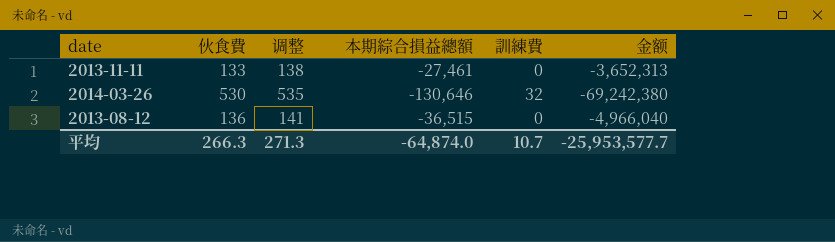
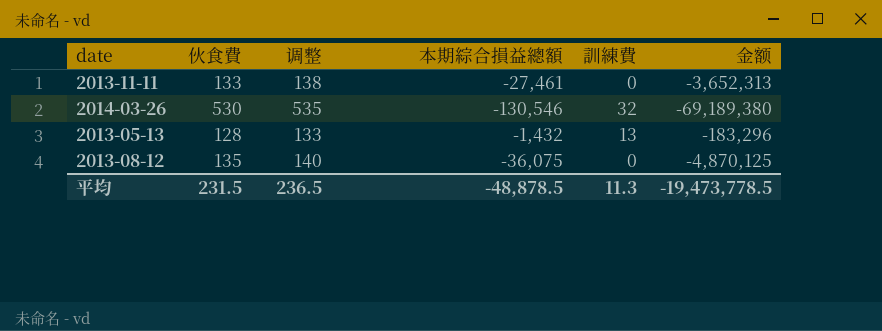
2014-03-26 | 本期綜合損益總額: -130,646 -> -130,546
2014-03-26 | 金额: -69,242,380 -> -69,189,380
row 2013-05-13: none -> 128 | 133 | -1,432 | 13 | -183,296
2013-08-12 | 伙食費: 136 -> 135
2013-08-12 | 调整: 141 -> 140
2013-08-12 | 本期綜合損益總額: -36,515 -> -36,075
2013-08-12 | 金额: -4,966,040 -> -4,870,125
平均 | 伙食費: 266.3 -> 231.5
平均 | 调整: 271.3 -> 236.5
平均 | 本期綜合損益總額: -64,874.0 -> -48,878.5
平均 | 訓練費: 10.7 -> 11.3
平均 | 金额: -25,953,577.7 -> -19,473,778.5

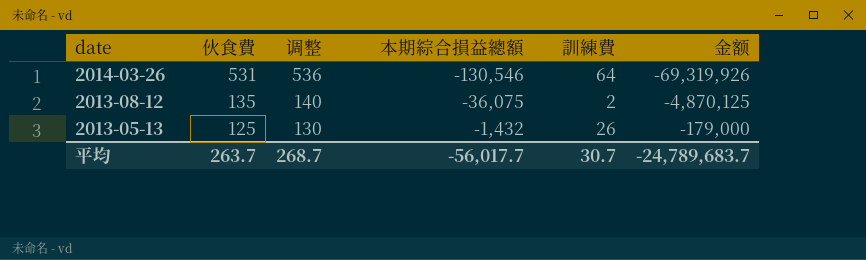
row order: none -> date descending
row 2013-11-11: 133 | 138 | -27,461 | 0 | -3,652,313 -> none
2014-03-26 | 伙食費: 530 -> 531
2014-03-26 | 调整: 535 -> 536
2014-03-26 | 訓練費: 32 -> 64
2014-03-26 | 金额: -69,189,380 -> -69,319,926
2013-08-12 | 訓練費: 0 -> 2
2013-05-13 | 伙食費: 128 -> 125
2013-05-13 | 调整: 133 -> 130
2013-05-13 | 訓練費: 13 -> 26
2013-05-13 | 金额: -183,296 -> -179,000
平均 | 伙食費: 231.5 -> 263.7
平均 | 调整: 236.5 -> 268.7
平均 | 本期綜合損益總額: -48,878.5 -> -56,017.7
平均 | 訓練費: 11.3 -> 30.7
平均 | 金额: -19,473,778.5 -> -24,789,683.7

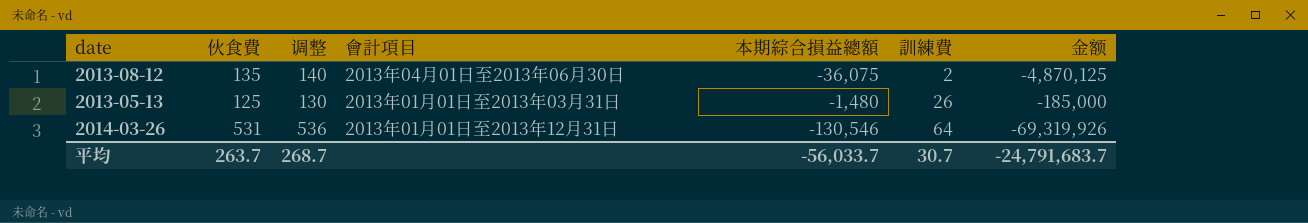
row order: date descending -> 訓練費 ascending
column 會計項目 | position: none -> 4
2013-05-13 | 本期綜合損益總額: -1,432 -> -1,480
2013-05-13 | 金额: -179,000 -> -185,000
平均 | 本期綜合損益總額: -56,017.7 -> -56,033.7
平均 | 金额: -24,789,683.7 -> -24,791,683.7

